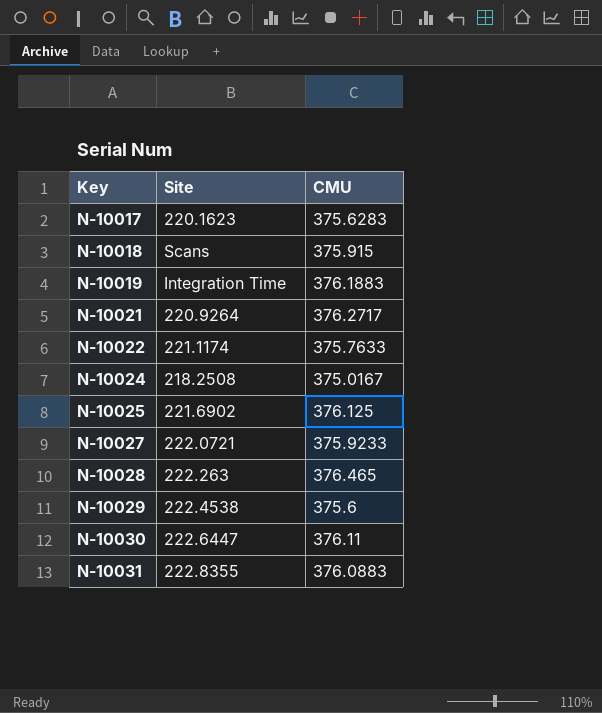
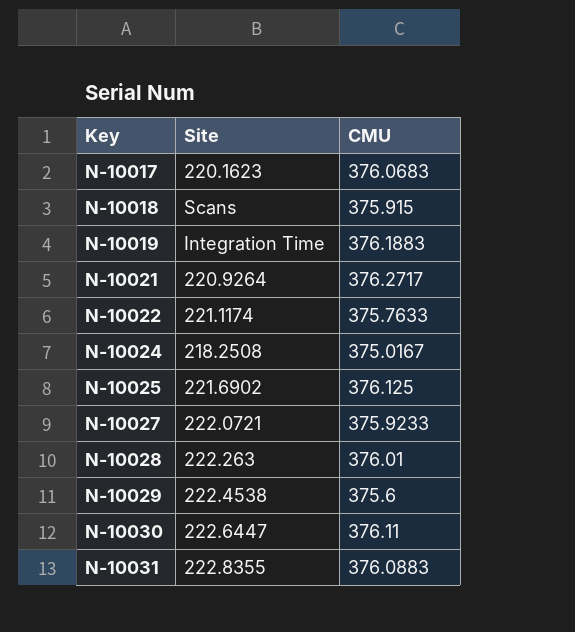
N-10017 | CMU: 375.6283 -> 376.0683
N-10028 | CMU: 376.465 -> 376.01

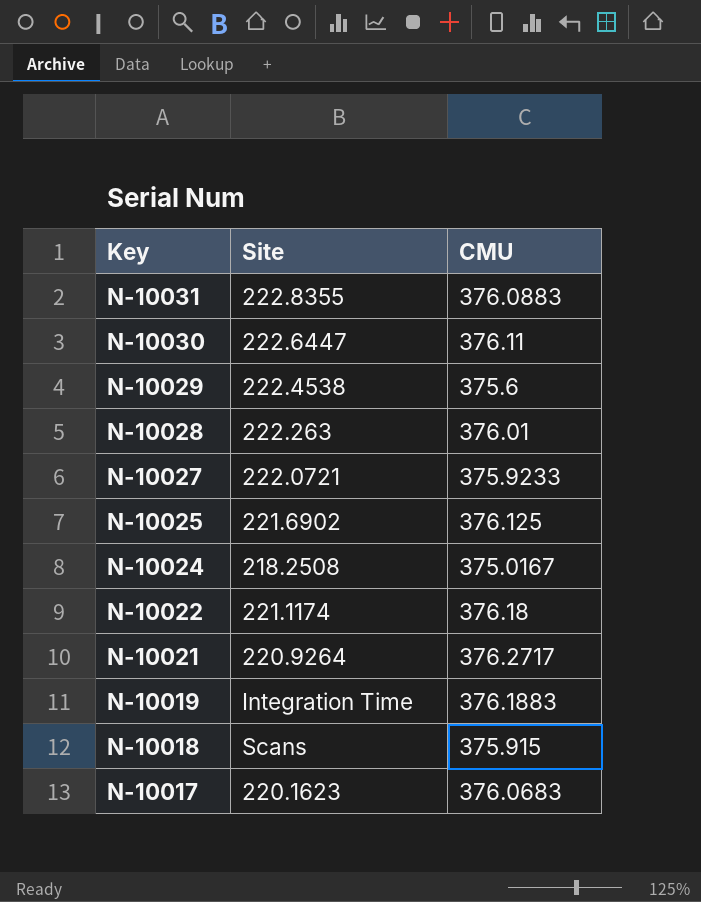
row order: Key ascending -> Key descending
N-10022 | CMU: 375.7633 -> 376.18

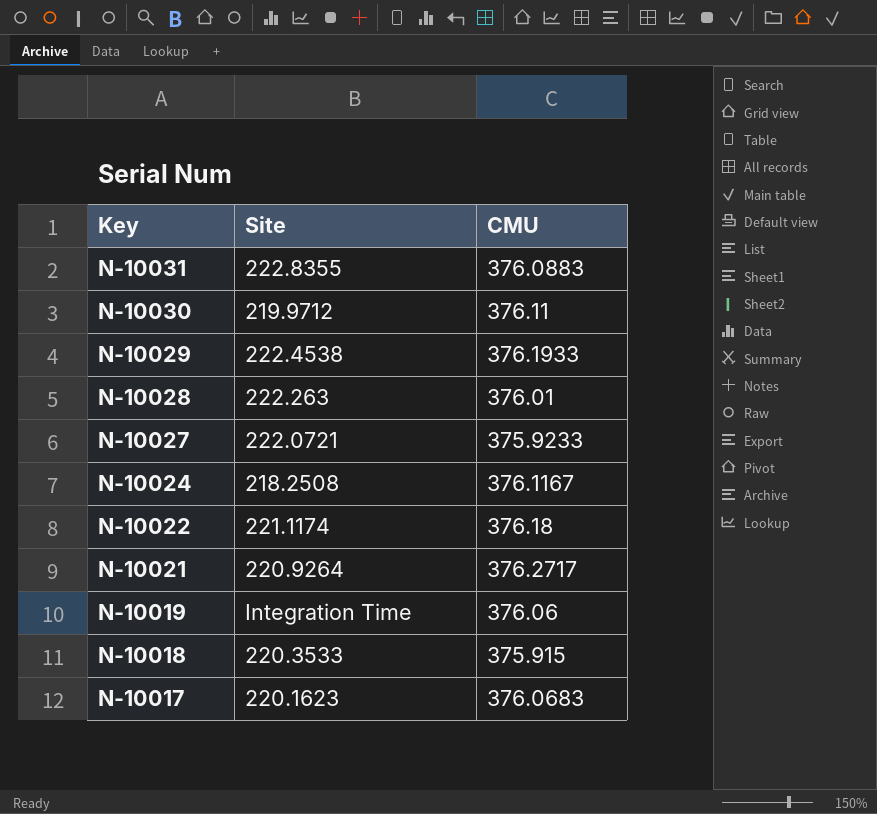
row N-10025: 221.6902 | 376.125 -> none
N-10030 | Site: 222.6447 -> 219.9712
N-10029 | CMU: 375.6 -> 376.1933
N-10024 | CMU: 375.0167 -> 376.1167
N-10019 | CMU: 376.1883 -> 376.06
N-10018 | Site: Scans -> 220.3533

